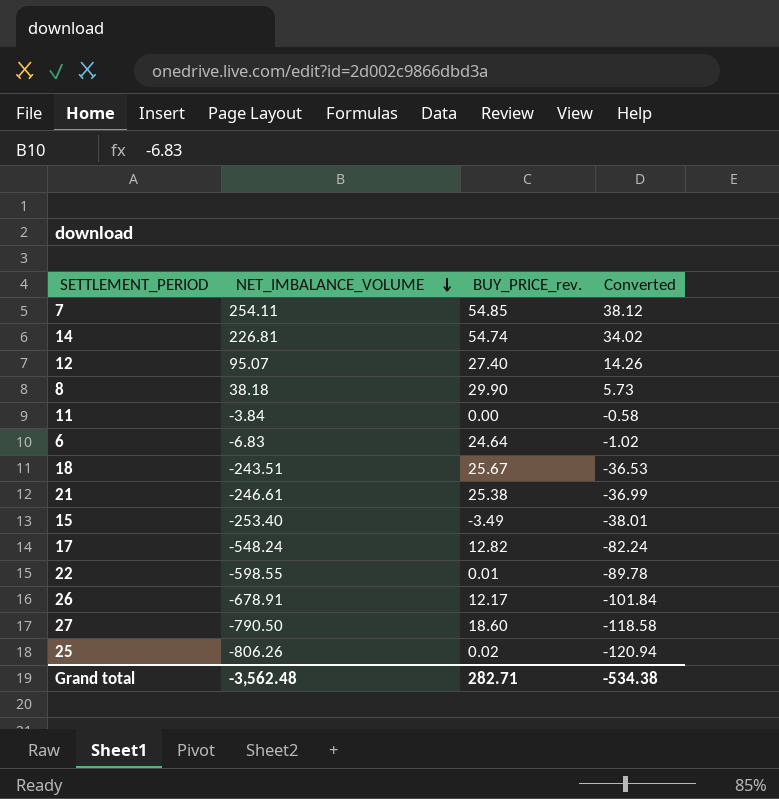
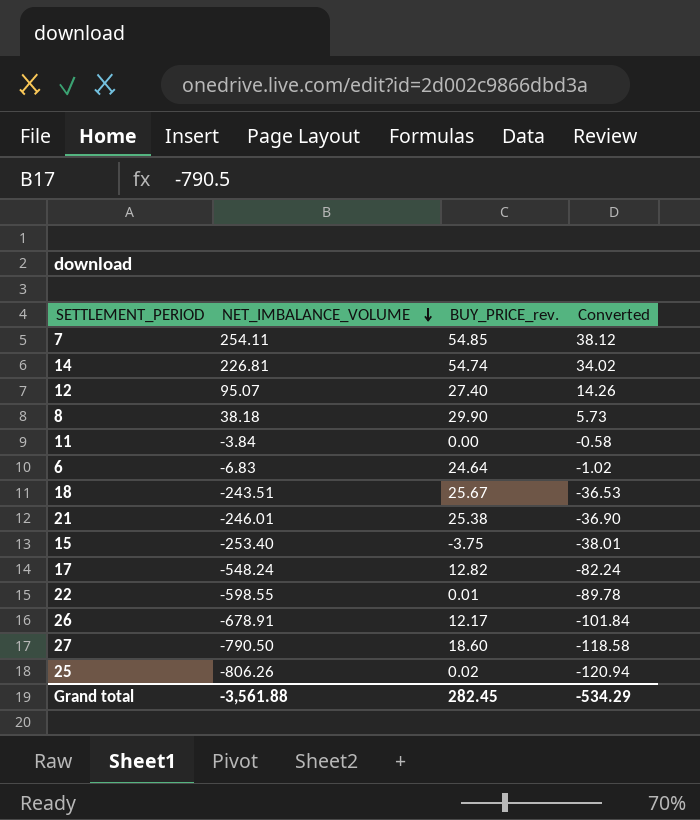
21 | NET_IMBALANCE_VOLUME: -246.61 -> -246.01
21 | Converted: -36.99 -> -36.90
15 | BUY_PRICE_rev.: -3.49 -> -3.75
Grand total | NET_IMBALANCE_VOLUME: -3,562.48 -> -3,561.88
Grand total | BUY_PRICE_rev.: 282.71 -> 282.45
Grand total | Converted: -534.38 -> -534.29

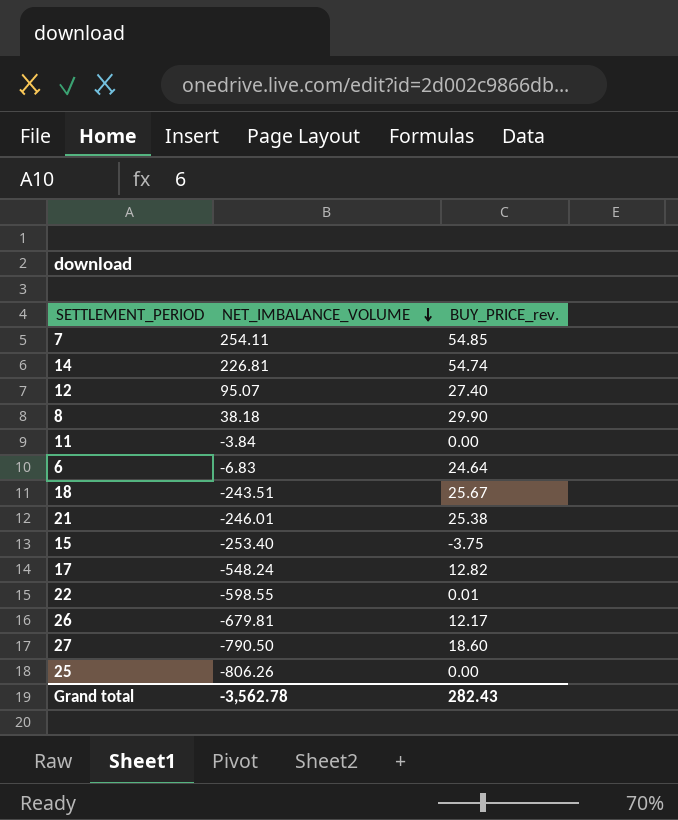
column Converted | formula: [NET_IMBALANCE_VOLUME] * 0.15 -> none
26 | NET_IMBALANCE_VOLUME: -678.91 -> -679.81
25 | BUY_PRICE_rev.: 0.02 -> 0.00
Grand total | NET_IMBALANCE_VOLUME: -3,561.88 -> -3,562.78
Grand total | BUY_PRICE_rev.: 282.45 -> 282.43

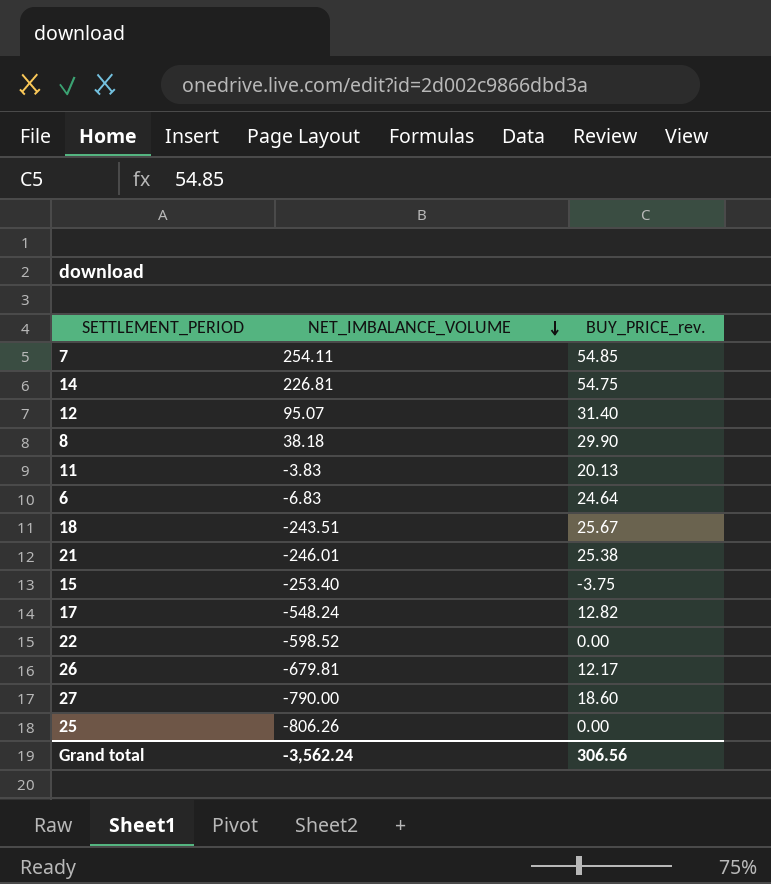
14 | BUY_PRICE_rev.: 54.74 -> 54.75
12 | BUY_PRICE_rev.: 27.40 -> 31.40
11 | NET_IMBALANCE_VOLUME: -3.84 -> -3.83
11 | BUY_PRICE_rev.: 0.00 -> 20.13
22 | NET_IMBALANCE_VOLUME: -598.55 -> -598.52
22 | BUY_PRICE_rev.: 0.01 -> 0.00
27 | NET_IMBALANCE_VOLUME: -790.50 -> -790.00
Grand total | NET_IMBALANCE_VOLUME: -3,562.78 -> -3,562.24
Grand total | BUY_PRICE_rev.: 282.43 -> 306.56

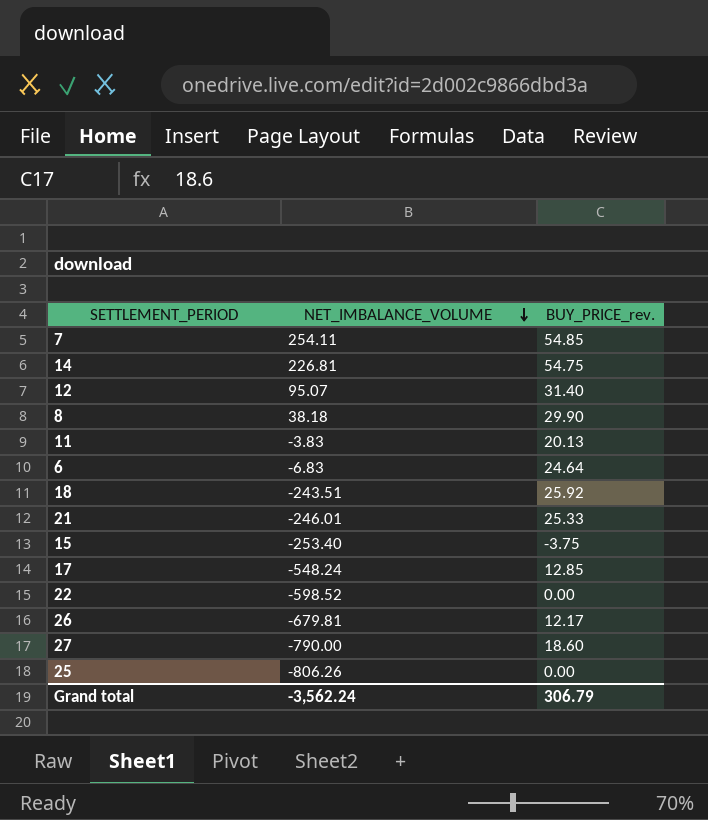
18 | BUY_PRICE_rev.: 25.67 -> 25.92
21 | BUY_PRICE_rev.: 25.38 -> 25.33
17 | BUY_PRICE_rev.: 12.82 -> 12.85
Grand total | BUY_PRICE_rev.: 306.56 -> 306.79

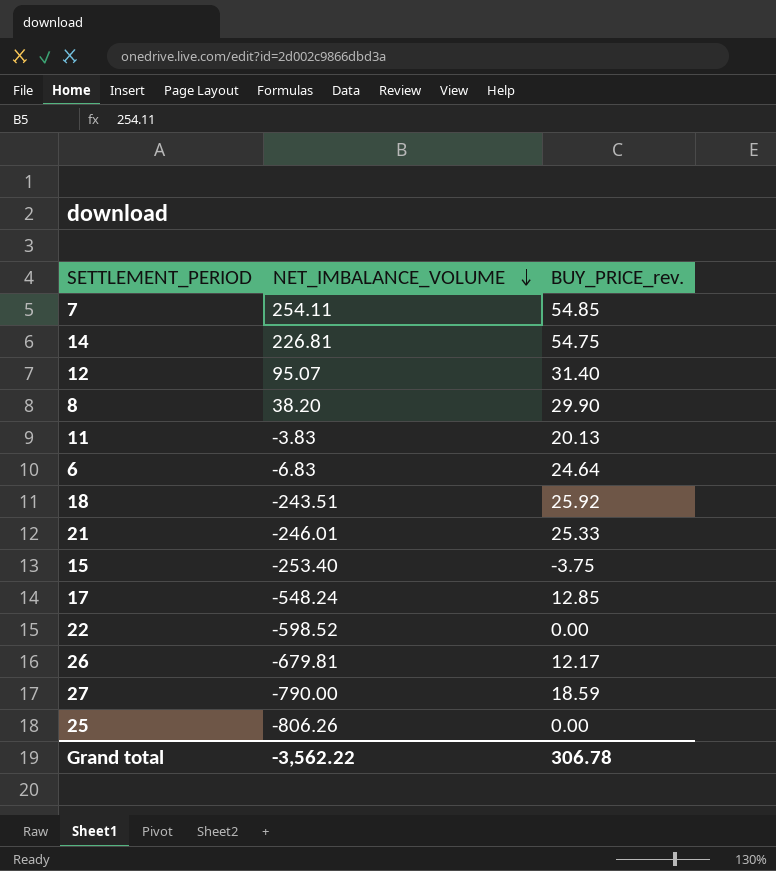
8 | NET_IMBALANCE_VOLUME: 38.18 -> 38.20
27 | BUY_PRICE_rev.: 18.60 -> 18.59
Grand total | NET_IMBALANCE_VOLUME: -3,562.24 -> -3,562.22
Grand total | BUY_PRICE_rev.: 306.79 -> 306.78

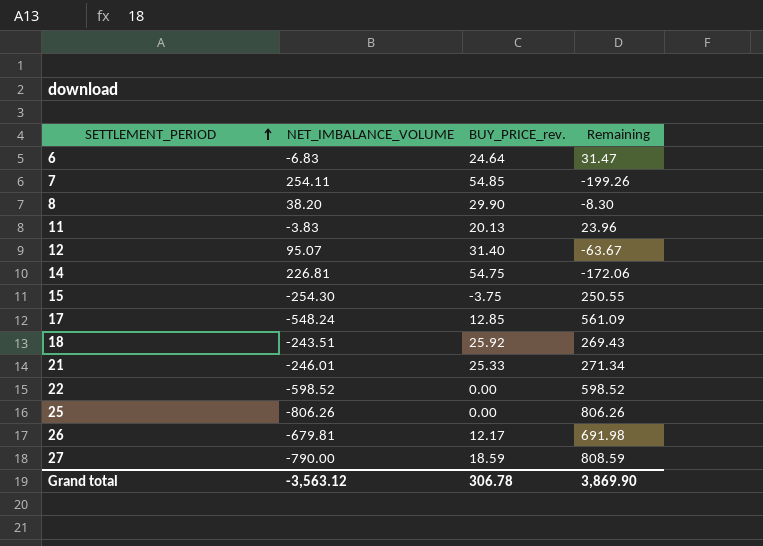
row order: NET_IMBALANCE_VOLUME descending -> SETTLEMENT_PERIOD ascending
column Remaining | formula: none -> [BUY_PRICE_rev.] - [NET_IMBALANCE_VOLUME]
15 | NET_IMBALANCE_VOLUME: -253.40 -> -254.30
Grand total | NET_IMBALANCE_VOLUME: -3,562.22 -> -3,563.12

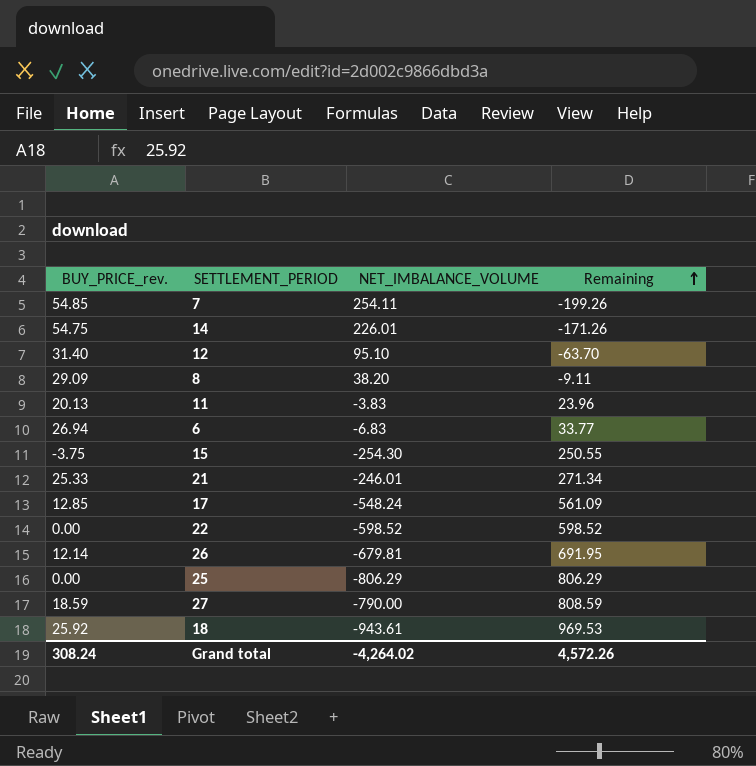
row order: SETTLEMENT_PERIOD ascending -> Remaining ascending
column BUY_PRICE_rev. | position: 3 -> 1
14 | NET_IMBALANCE_VOLUME: 226.81 -> 226.01
14 | Remaining: -172.06 -> -171.26
12 | NET_IMBALANCE_VOLUME: 95.07 -> 95.10
12 | Remaining: -63.67 -> -63.70
8 | BUY_PRICE_rev.: 29.90 -> 29.09
8 | Remaining: -8.30 -> -9.11
6 | BUY_PRICE_rev.: 24.64 -> 26.94
6 | Remaining: 31.47 -> 33.77
26 | BUY_PRICE_rev.: 12.17 -> 12.14
26 | Remaining: 691.98 -> 691.95
25 | NET_IMBALANCE_VOLUME: -806.26 -> -806.29
25 | Remaining: 806.26 -> 806.29
18 | NET_IMBALANCE_VOLUME: -243.51 -> -943.61
18 | Remaining: 269.43 -> 969.53
Grand total | BUY_PRICE_rev.: 306.78 -> 308.24
Grand total | NET_IMBALANCE_VOLUME: -3,563.12 -> -4,264.02
Grand total | Remaining: 3,869.90 -> 4,572.26

